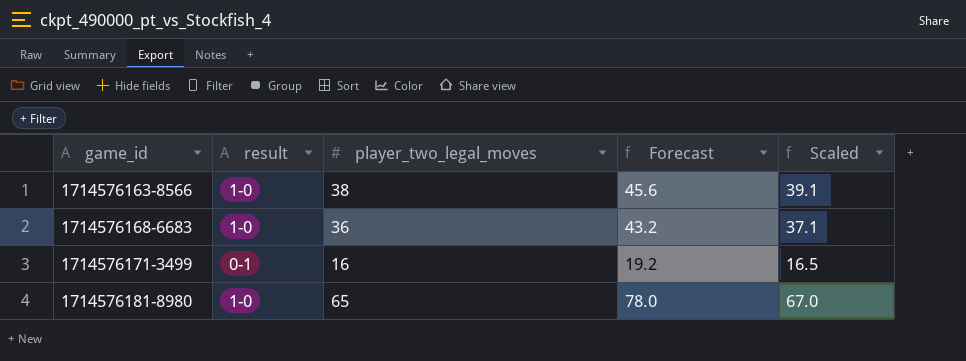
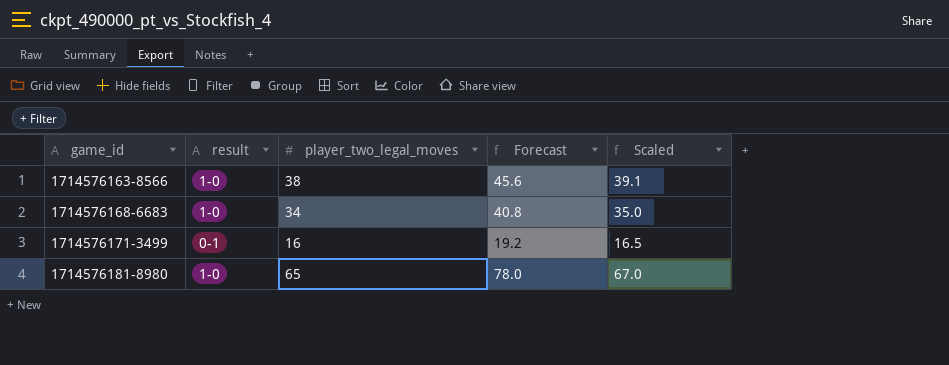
1714576168-6683 | player_two_legal_moves: 36 -> 34
1714576168-6683 | Forecast: 43.2 -> 40.8
1714576168-6683 | Scaled: 37.1 -> 35.0

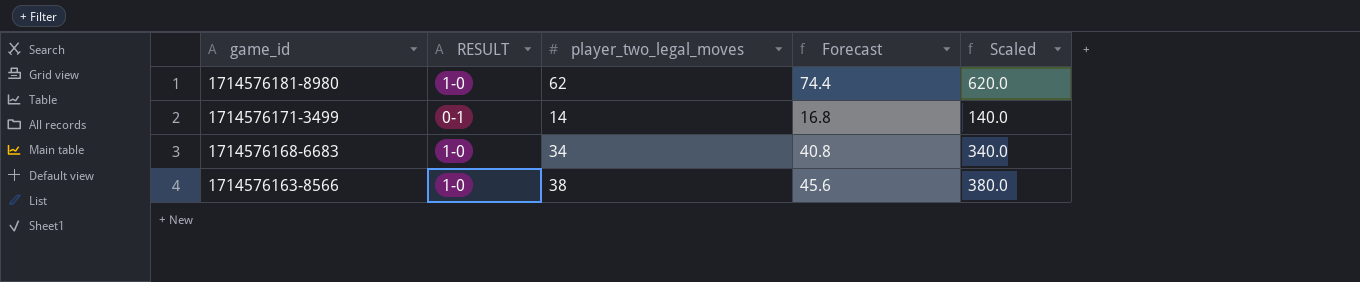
row order: game_id ascending -> game_id descending
column name: result -> RESULT
column Scaled | formula: [player_two_legal_moves] * 1.03 -> [player_two_legal_moves] * 10
1714576181-8980 | player_two_legal_moves: 65 -> 62
1714576181-8980 | Forecast: 78.0 -> 74.4
1714576171-3499 | player_two_legal_moves: 16 -> 14
1714576171-3499 | Forecast: 19.2 -> 16.8

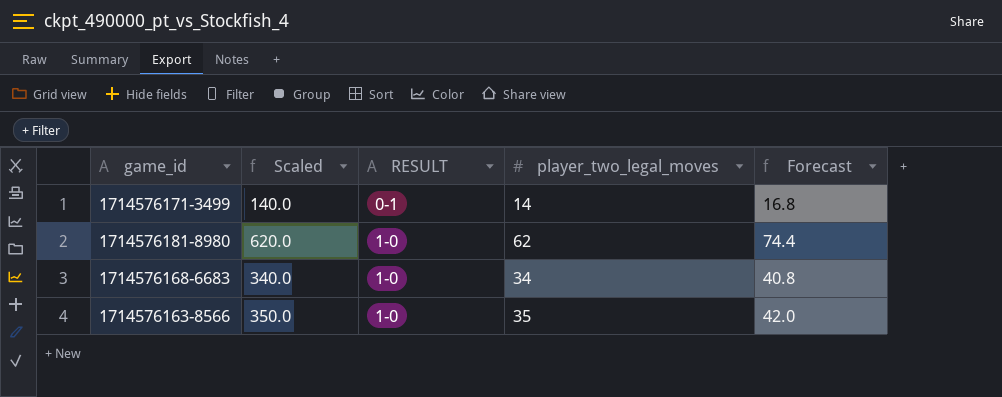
row order: game_id descending -> RESULT ascending
column Scaled | position: 5 -> 2
1714576163-8566 | Scaled: 380.0 -> 350.0
1714576163-8566 | player_two_legal_moves: 38 -> 35
1714576163-8566 | Forecast: 45.6 -> 42.0

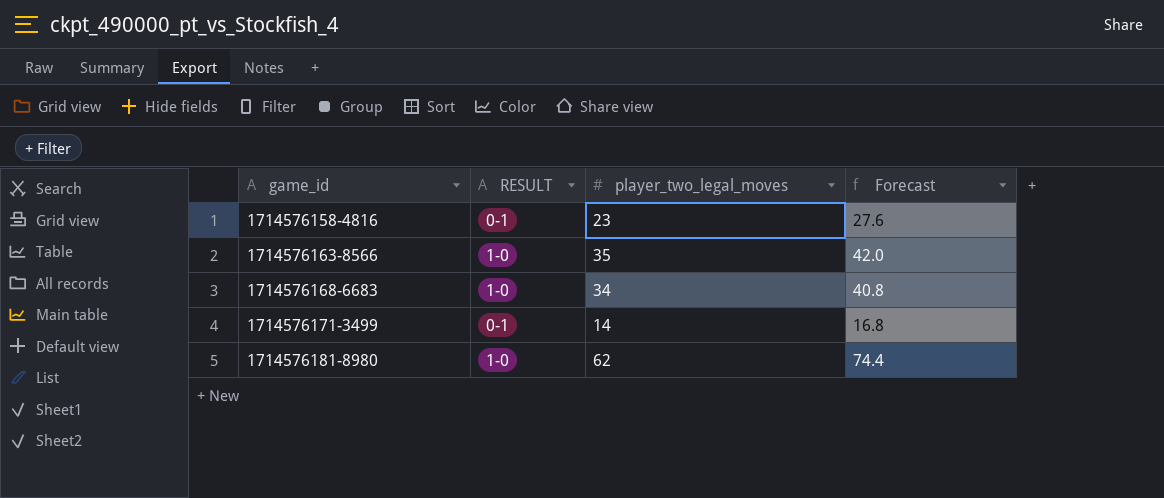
row order: RESULT ascending -> game_id ascending
column Scaled | formula: [player_two_legal_moves] * 10 -> none
row 1714576158-4816: none -> 0-1 | 23 | 27.6

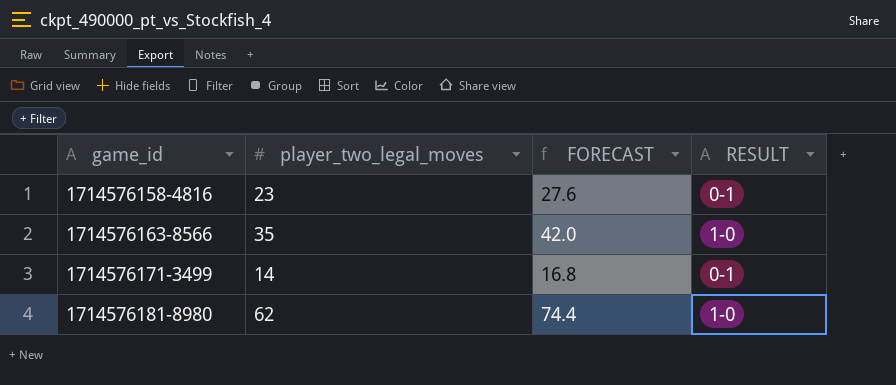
column name: Forecast -> FORECAST
column RESULT | position: 2 -> 4
row 1714576168-6683: 1-0 | 34 | 40.8 -> none

